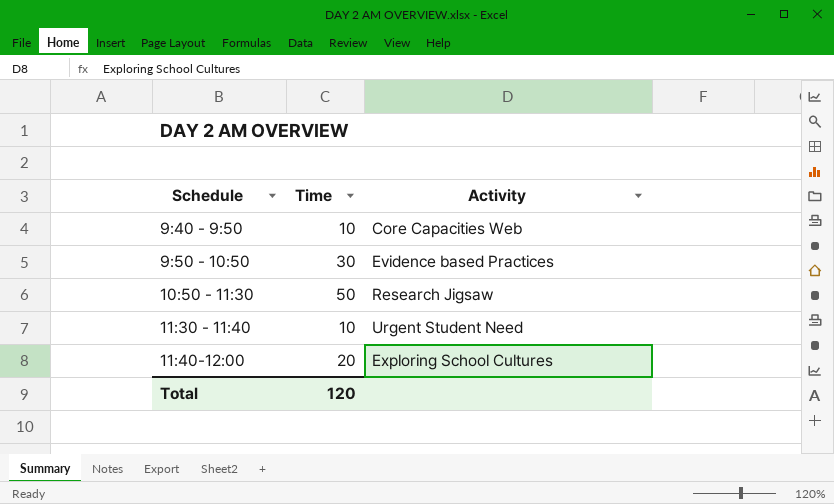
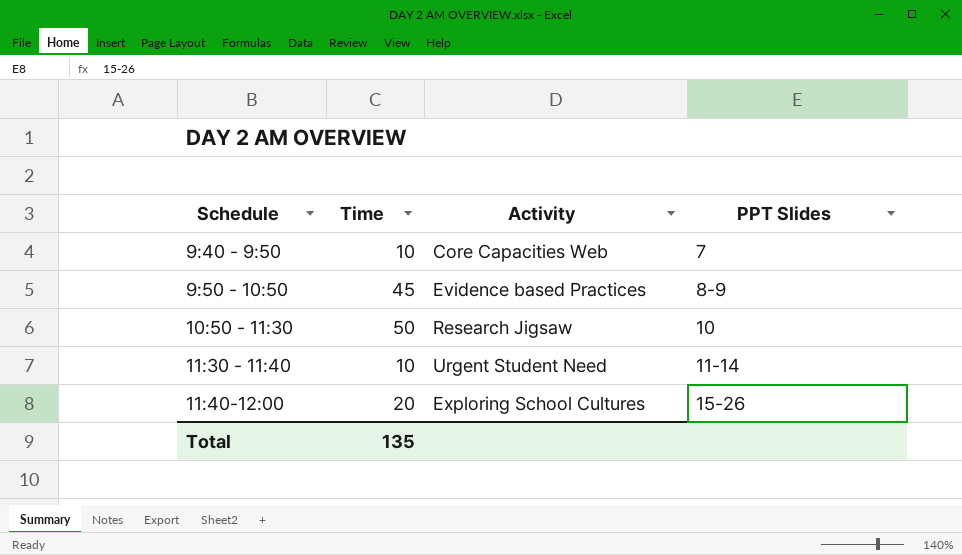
column PPT Slides | position: none -> 4
9:50 - 10:50 | Time: 30 -> 45
Total | Time: 120 -> 135

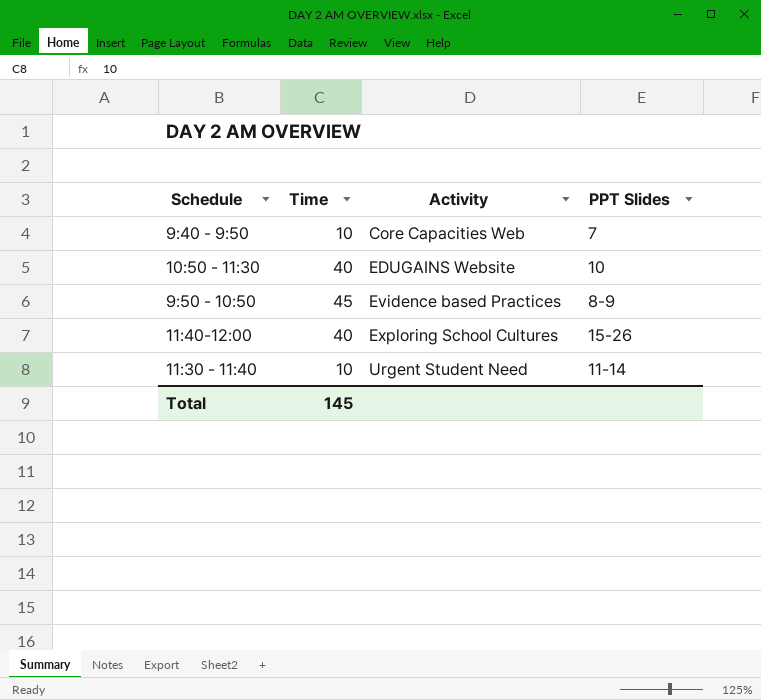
row order: Schedule ascending -> Activity ascending
10:50 - 11:30 | Time: 50 -> 40
10:50 - 11:30 | Activity: Research Jigsaw -> EDUGAINS Website
11:40-12:00 | Time: 20 -> 40
Total | Time: 135 -> 145

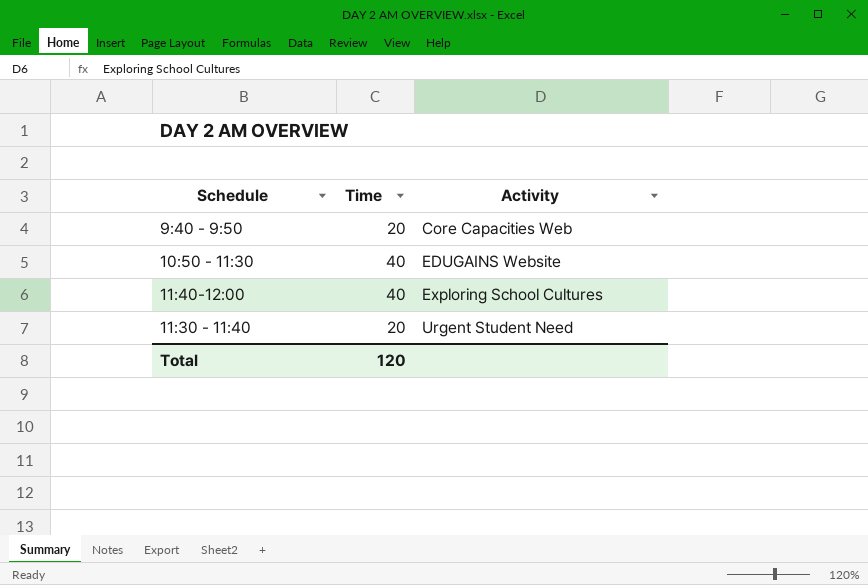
column PPT Slides | position: 4 -> none
row 9:50 - 10:50: 45 | Evidence based Practices | 8-9 -> none
9:40 - 9:50 | Time: 10 -> 20
11:30 - 11:40 | Time: 10 -> 20
Total | Time: 145 -> 120

